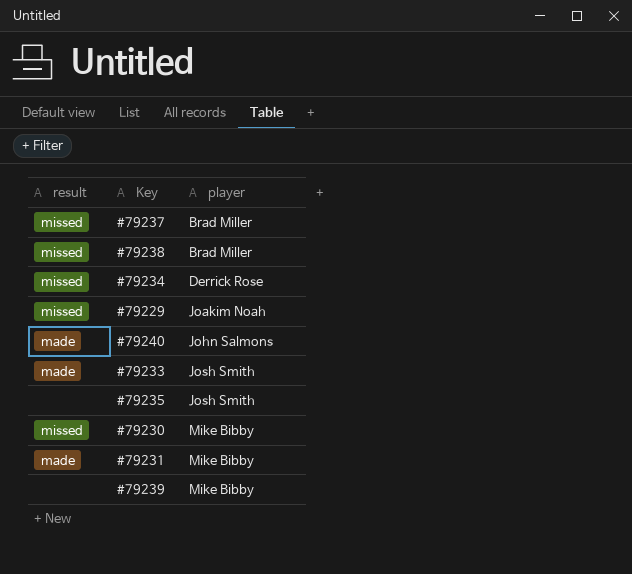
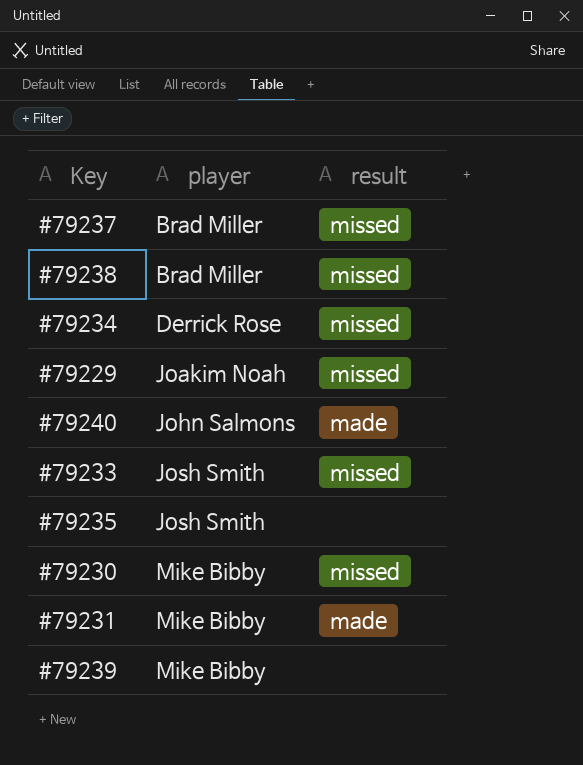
column result | position: 1 -> 3
#79233 | result: made -> missed

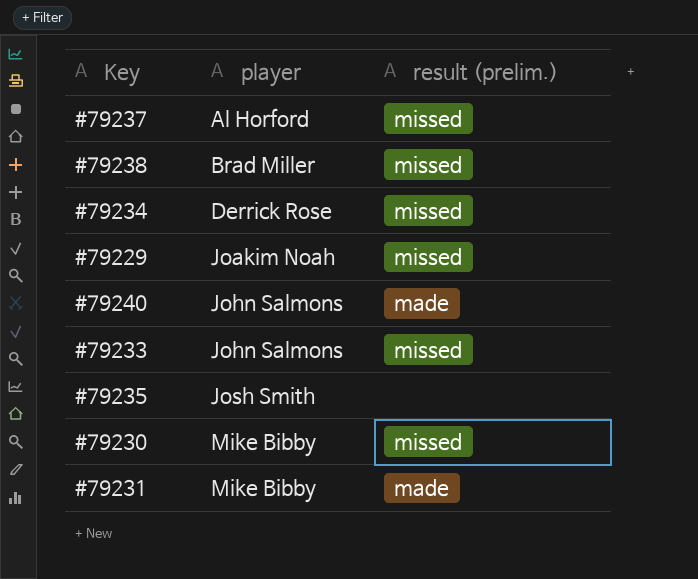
column name: result -> result (prelim.)
row #79239: Mike Bibby | none -> none
#79237 | player: Brad Miller -> Al Horford
#79233 | player: Josh Smith -> John Salmons

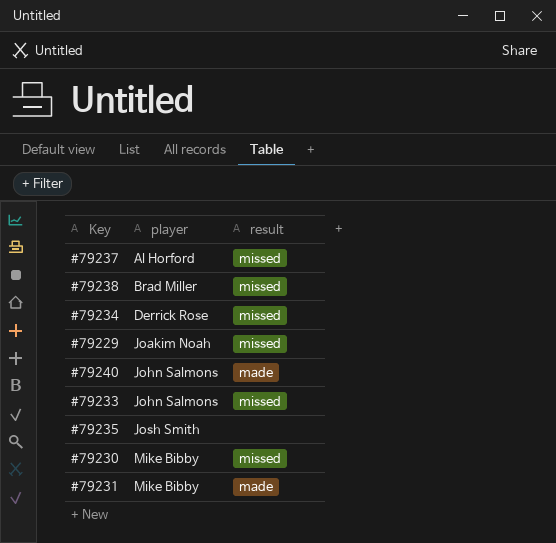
column name: result (prelim.) -> result

